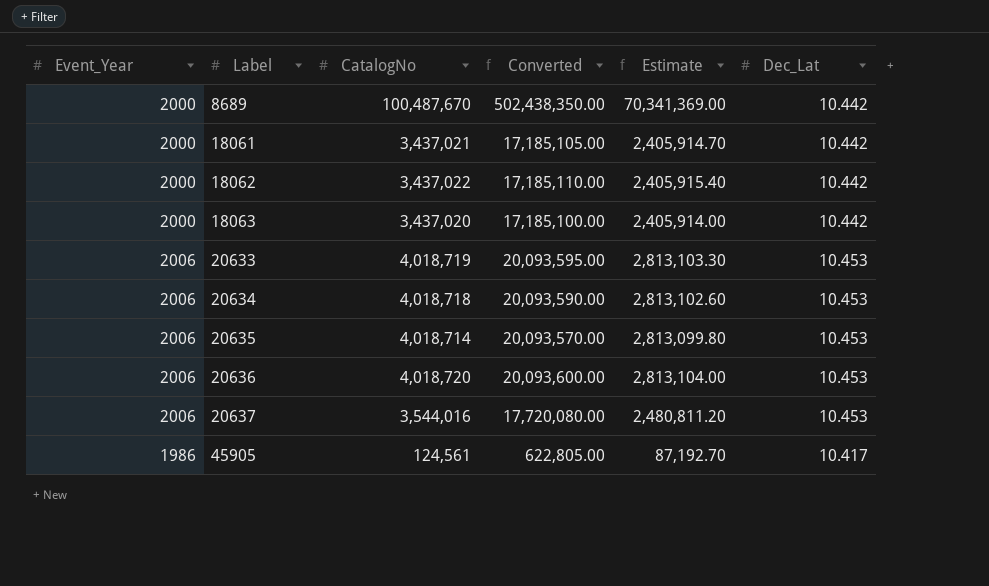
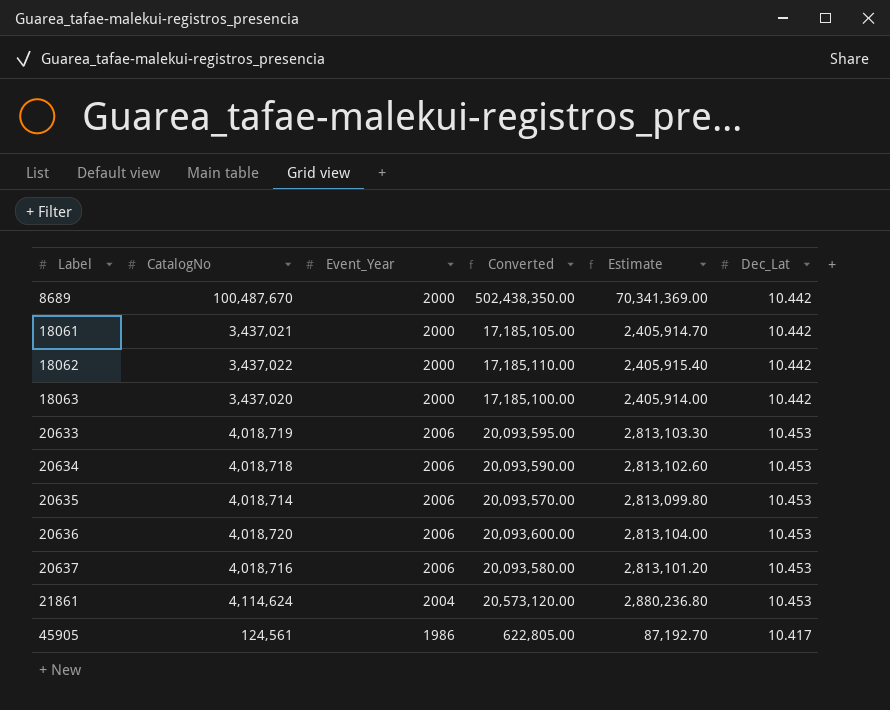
column Event_Year | position: 1 -> 3
20637 | CatalogNo: 3,544,016 -> 4,018,716
20637 | Converted: 17,720,080.00 -> 20,093,580.00
20637 | Estimate: 2,480,811.20 -> 2,813,101.20
row 21861: none -> 4,114,624 | 2004 | 20,573,120.00 | 2,880,236.80 | 10.453

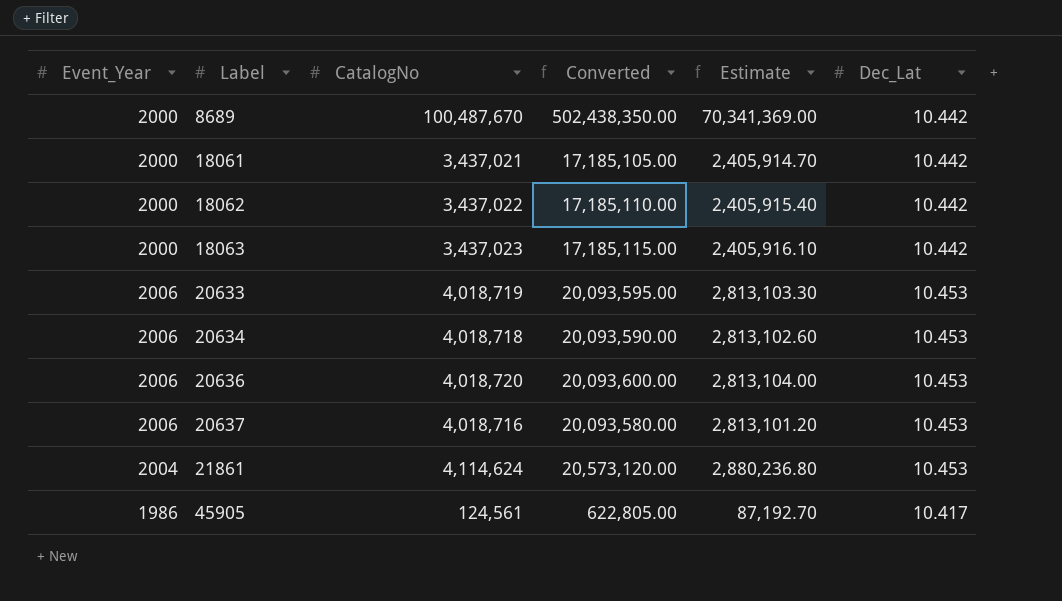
column Event_Year | position: 3 -> 1
row 20635: 4,018,714 | 2006 | 20,093,570.00 | 2,813,099.80 | 10.453 -> none
18063 | CatalogNo: 3,437,020 -> 3,437,023
18063 | Converted: 17,185,100.00 -> 17,185,115.00
18063 | Estimate: 2,405,914.00 -> 2,405,916.10

